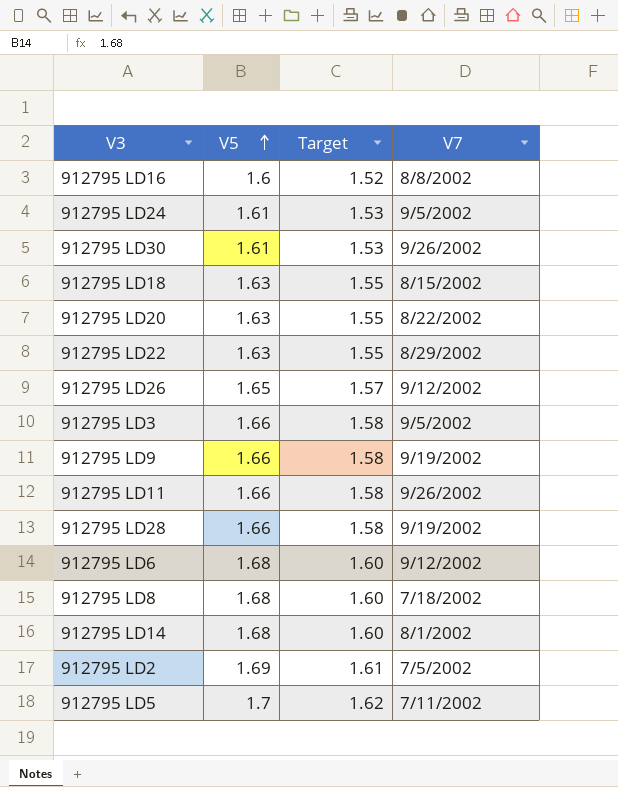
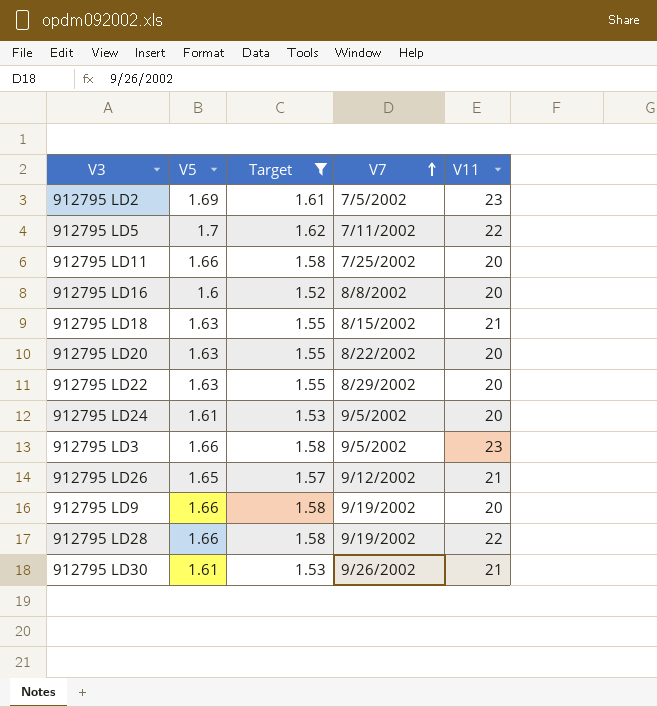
filter: none -> Target != 1.60
row order: V5 ascending -> V7 ascending
column V11 | position: none -> 5
912795 LD11 | V7: 9/26/2002 -> 7/25/2002

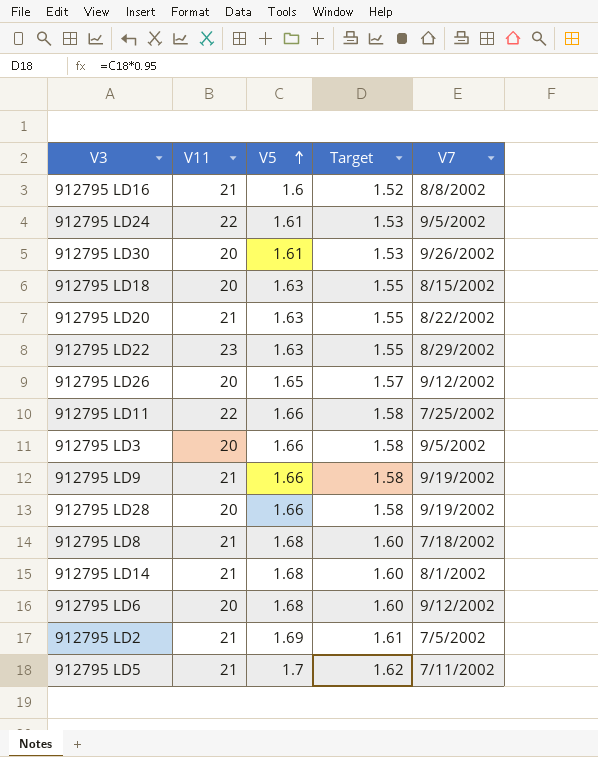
filter: Target != 1.60 -> none
row order: V7 ascending -> V5 ascending
column V11 | position: 5 -> 2
912795 LD16 | V11: 20 -> 21
912795 LD24 | V11: 20 -> 22
912795 LD30 | V11: 21 -> 20
912795 LD18 | V11: 21 -> 20
912795 LD20 | V11: 20 -> 21
912795 LD22 | V11: 20 -> 23
912795 LD26 | V11: 21 -> 20
912795 LD11 | V11: 20 -> 22
912795 LD3 | V11: 23 -> 20
912795 LD9 | V11: 20 -> 21
912795 LD28 | V11: 22 -> 20
912795 LD2 | V11: 23 -> 21
912795 LD5 | V11: 22 -> 21

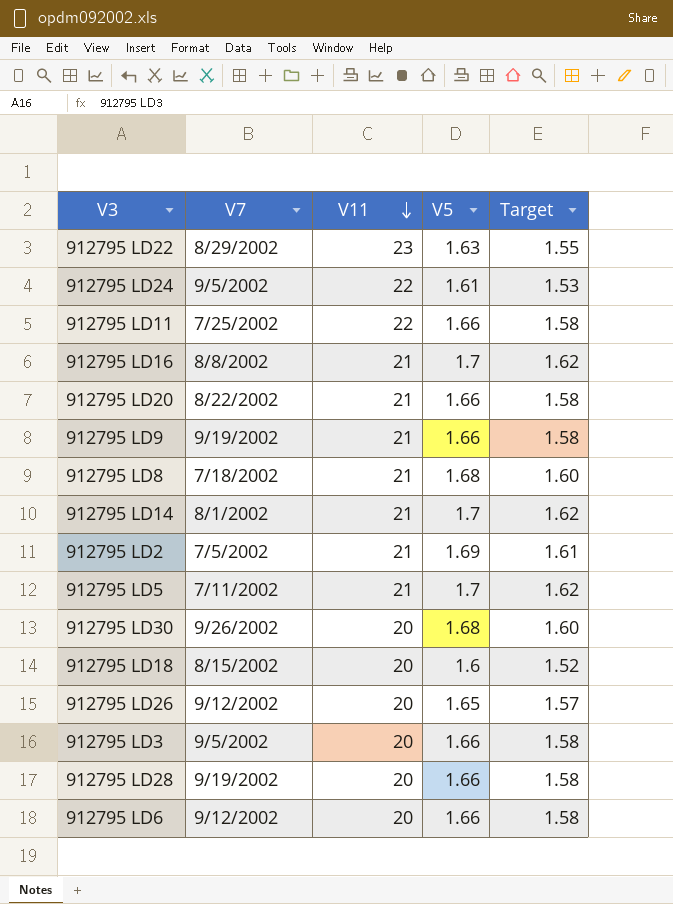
row order: V5 ascending -> V11 descending
column V7 | position: 5 -> 2
912795 LD16 | V5: 1.6 -> 1.7
912795 LD16 | Target: 1.52 -> 1.62
912795 LD20 | V5: 1.63 -> 1.66
912795 LD20 | Target: 1.55 -> 1.58
912795 LD14 | V5: 1.68 -> 1.7
912795 LD14 | Target: 1.60 -> 1.62
912795 LD30 | V5: 1.61 -> 1.68
912795 LD30 | Target: 1.53 -> 1.60
912795 LD18 | V5: 1.63 -> 1.6
912795 LD18 | Target: 1.55 -> 1.52
912795 LD6 | V5: 1.68 -> 1.66
912795 LD6 | Target: 1.60 -> 1.58

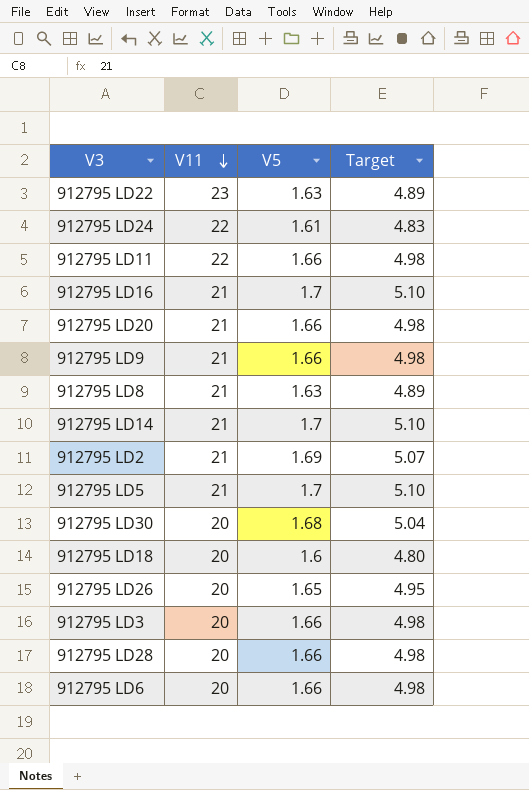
column V7 | position: 2 -> none
column Target | formula: [V5] * 0.95 -> [V5] * 3
912795 LD8 | V5: 1.68 -> 1.63

